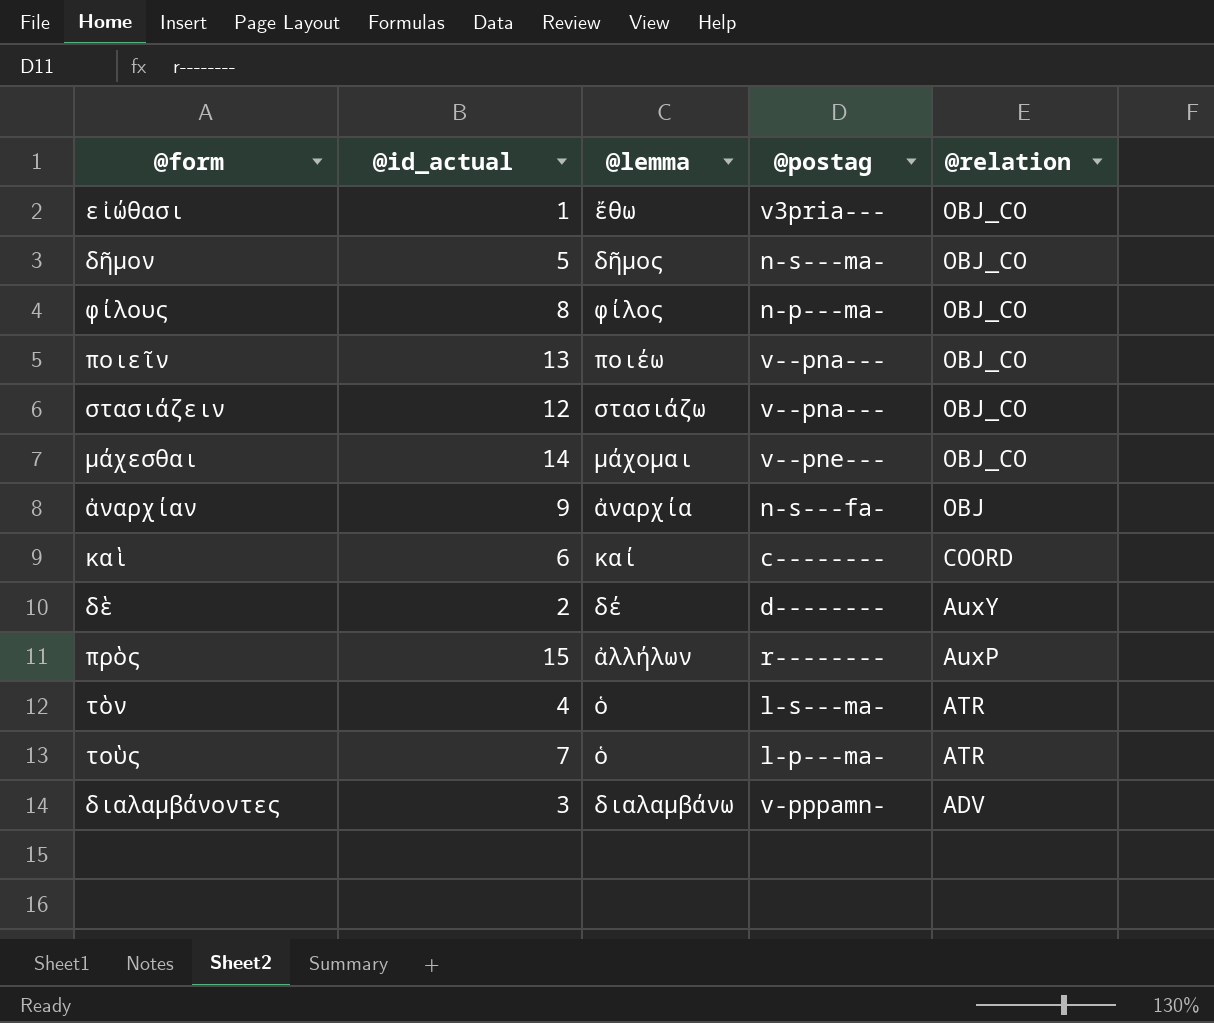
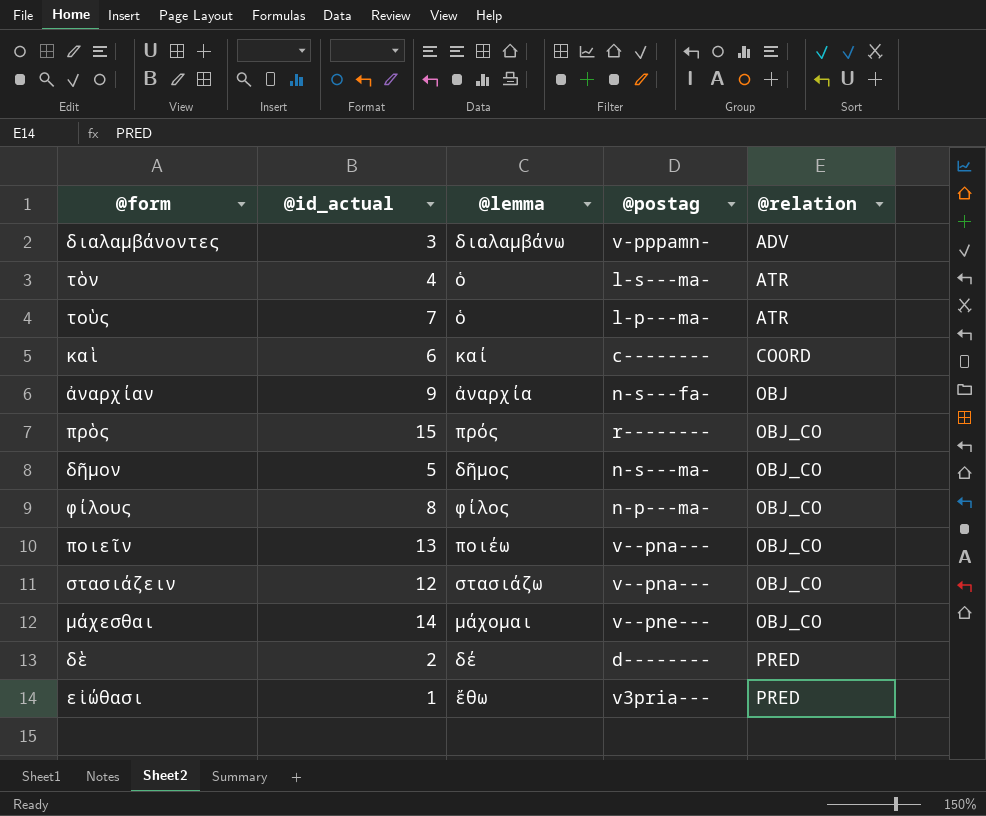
row order: @relation descending -> @relation ascending
πρὸς | @lemma: ἀλλήλων -> πρός
πρὸς | @relation: AuxP -> OBJ_CO
δὲ | @relation: AuxY -> PRED
εἰώθασι | @relation: OBJ_CO -> PRED

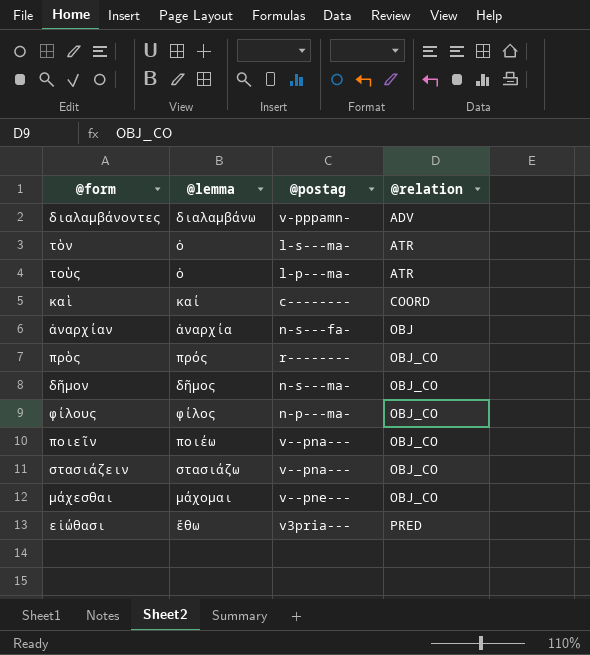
column @id_actual | position: 2 -> none
row δὲ: 2 | δέ | d-------- | PRED -> none

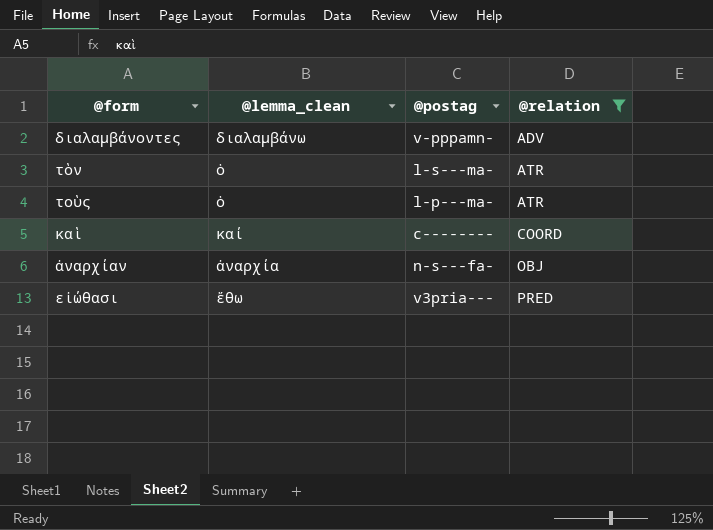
filter: none -> @relation != OBJ_CO
column name: @lemma -> @lemma_clean

